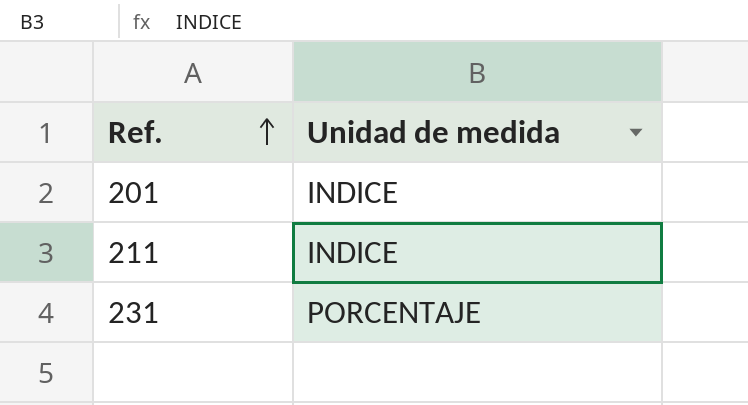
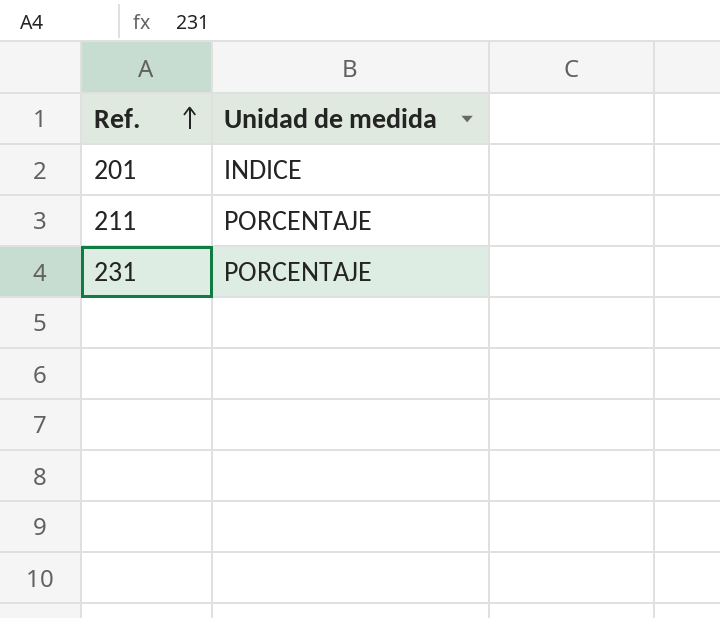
211 | Unidad de medida: INDICE -> PORCENTAJE

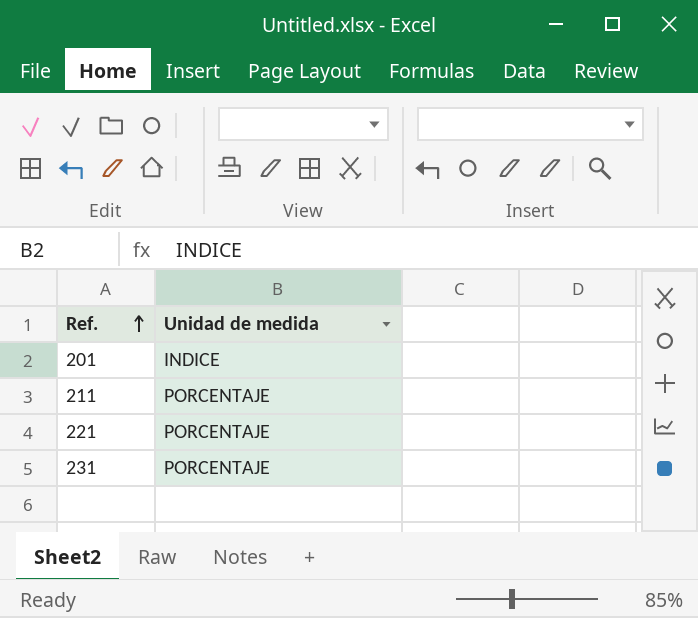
row 221: none -> PORCENTAJE

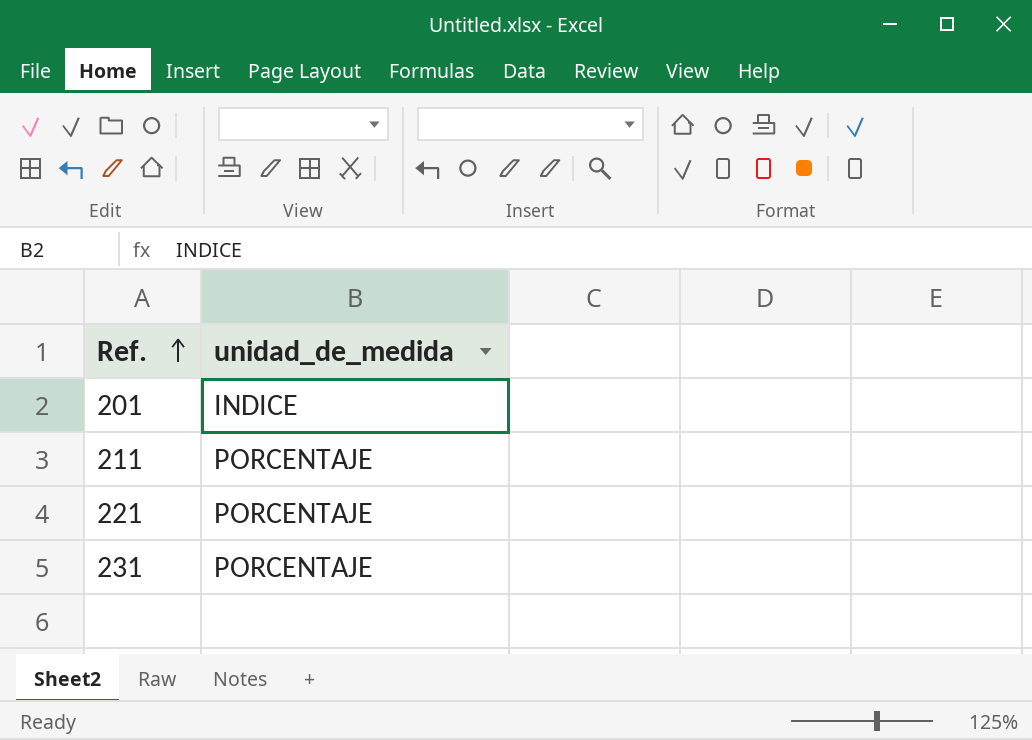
column name: Unidad de medida -> unidad_de_medida

